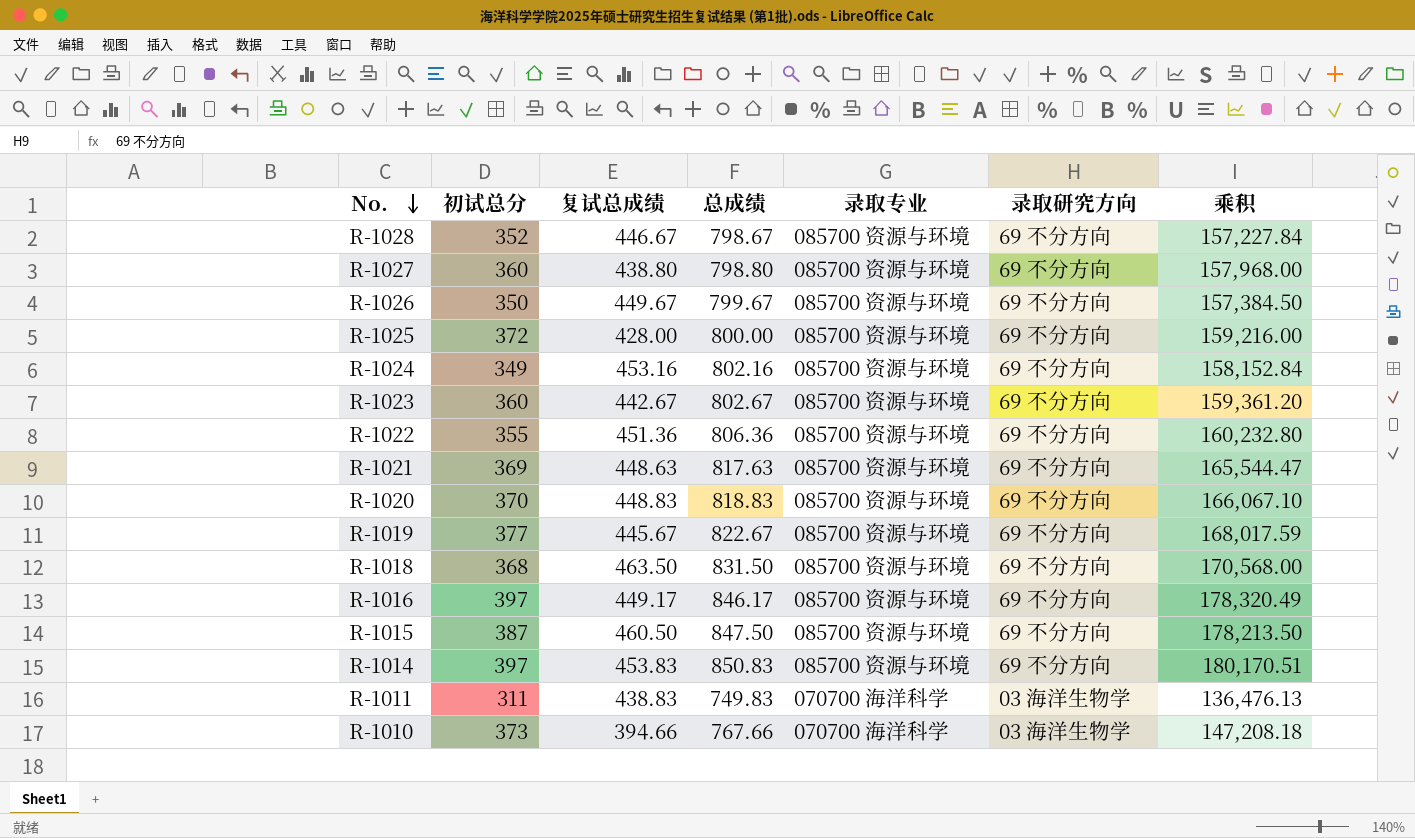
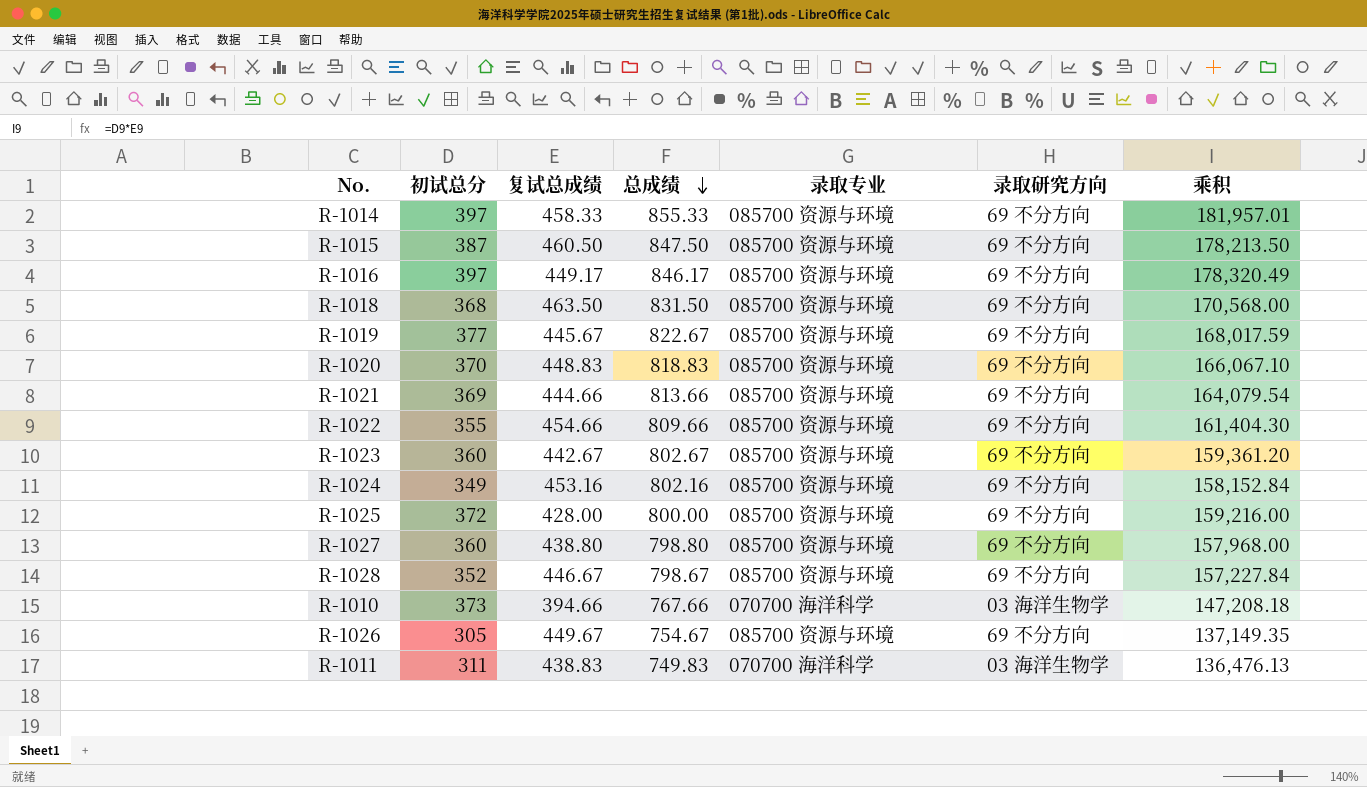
row order: No. descending -> 总成绩 descending
R-1014 | 复试总成绩: 453.83 -> 458.33
R-1014 | 总成绩: 850.83 -> 855.33
R-1014 | 乘积: 180,170.51 -> 181,957.01
R-1021 | 复试总成绩: 448.63 -> 444.66
R-1021 | 总成绩: 817.63 -> 813.66
R-1021 | 乘积: 165,544.47 -> 164,079.54
R-1022 | 复试总成绩: 451.36 -> 454.66
R-1022 | 总成绩: 806.36 -> 809.66
R-1022 | 乘积: 160,232.80 -> 161,404.30
R-1026 | 初试总分: 350 -> 305
R-1026 | 总成绩: 799.67 -> 754.67
R-1026 | 乘积: 157,384.50 -> 137,149.35

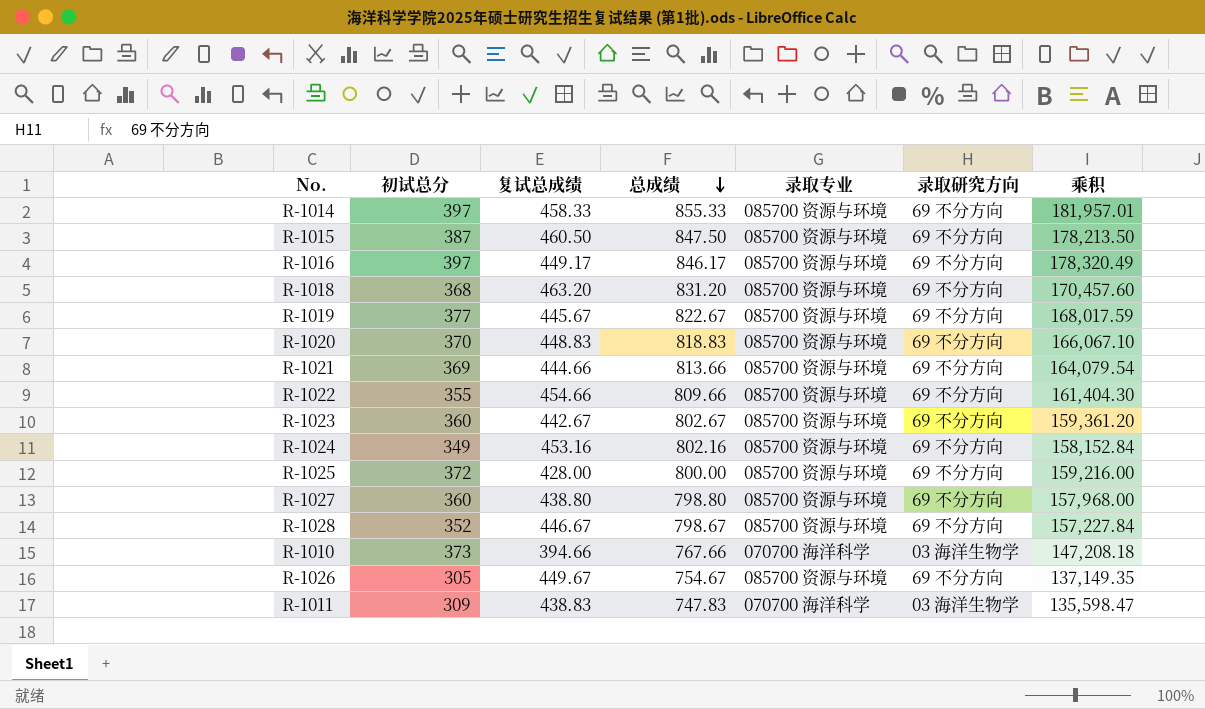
R-1018 | 复试总成绩: 463.50 -> 463.20
R-1018 | 总成绩: 831.50 -> 831.20
R-1018 | 乘积: 170,568.00 -> 170,457.60
R-1011 | 初试总分: 311 -> 309
R-1011 | 总成绩: 749.83 -> 747.83
R-1011 | 乘积: 136,476.13 -> 135,598.47

